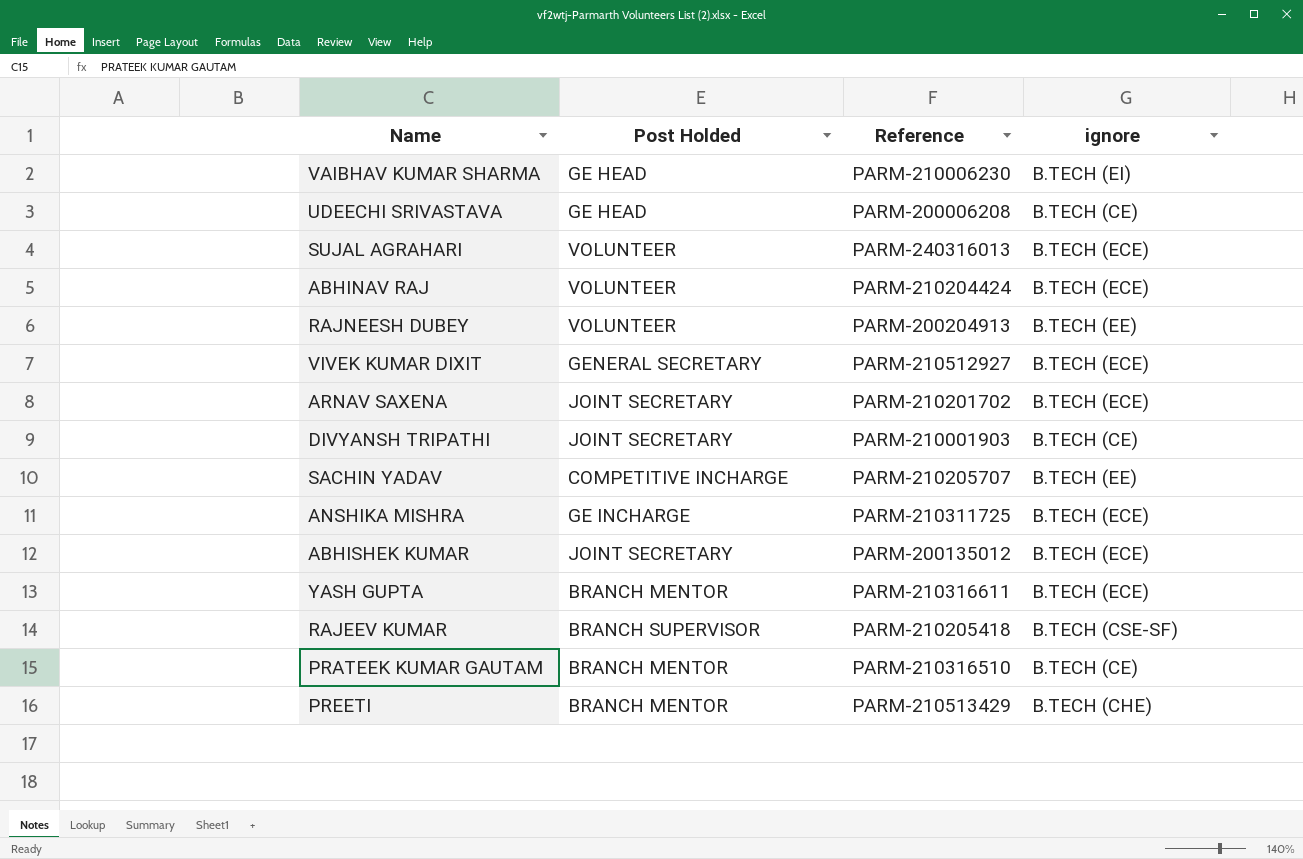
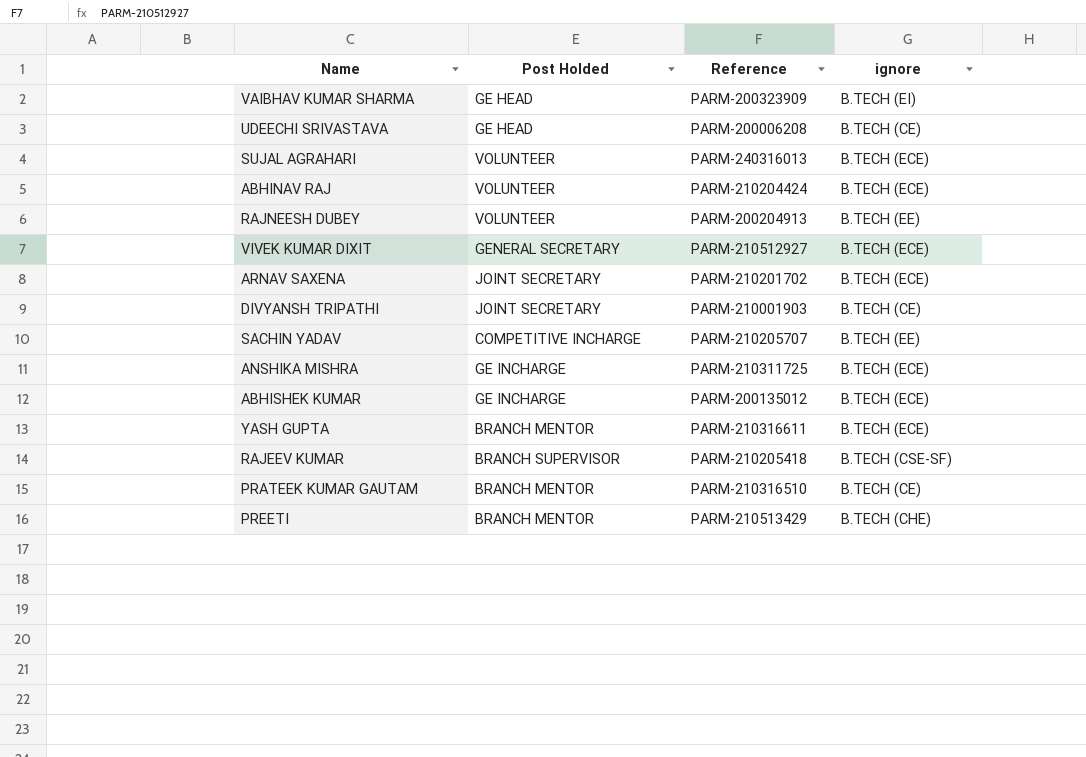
VAIBHAV KUMAR SHARMA | Reference: PARM-210006230 -> PARM-200323909
ABHISHEK KUMAR | Post Holded: JOINT SECRETARY -> GE INCHARGE

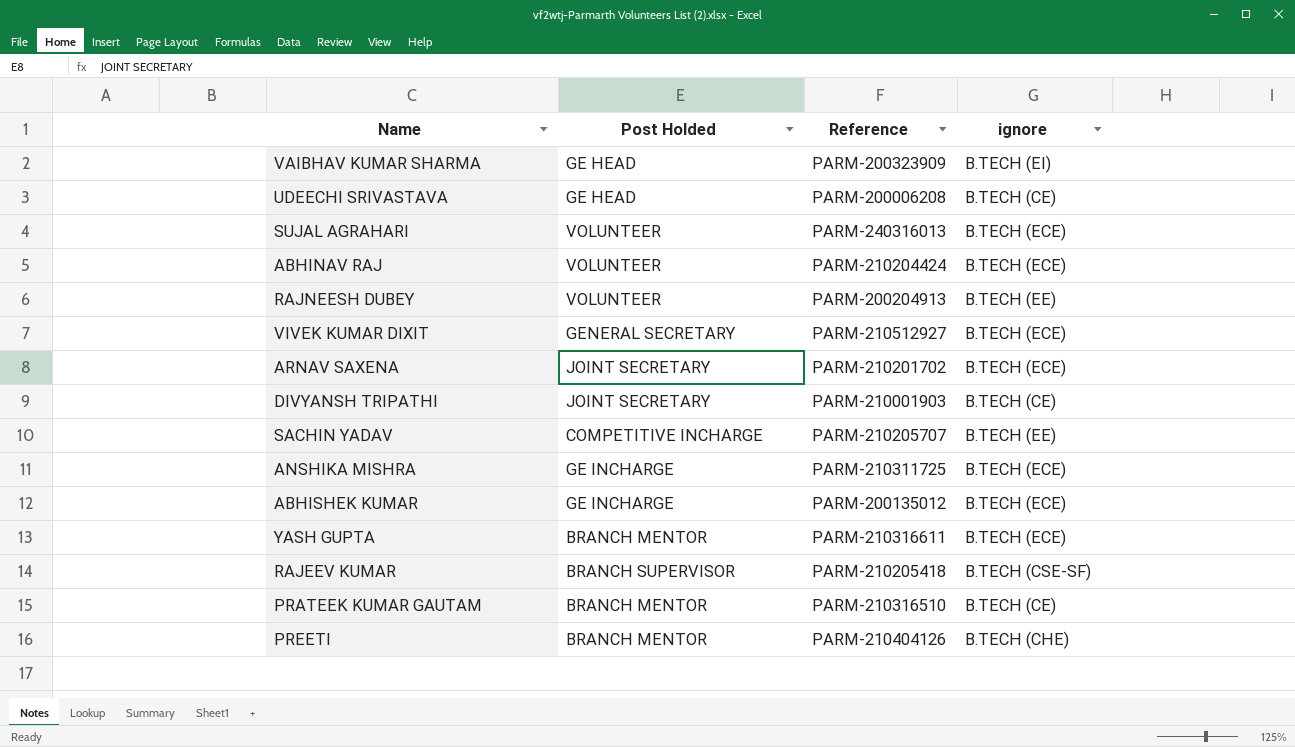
PREETI | Reference: PARM-210513429 -> PARM-210404126

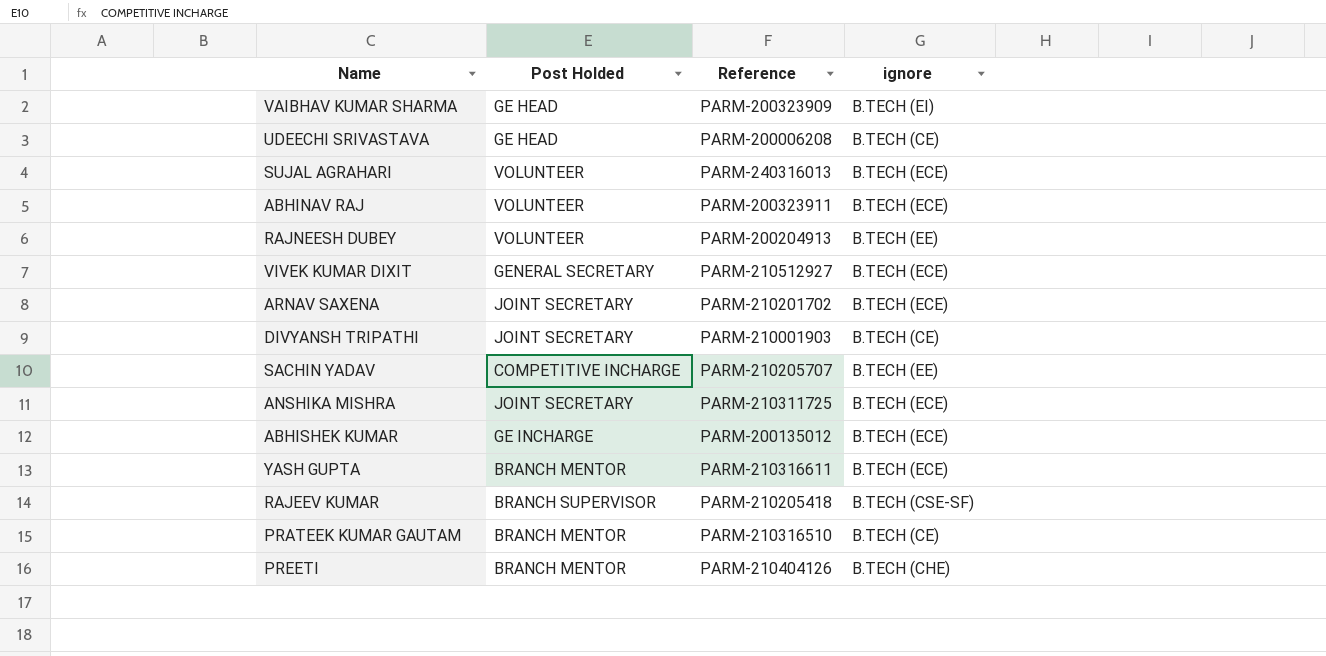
ABHINAV RAJ | Reference: PARM-210204424 -> PARM-200323911
ANSHIKA MISHRA | Post Holded: GE INCHARGE -> JOINT SECRETARY

